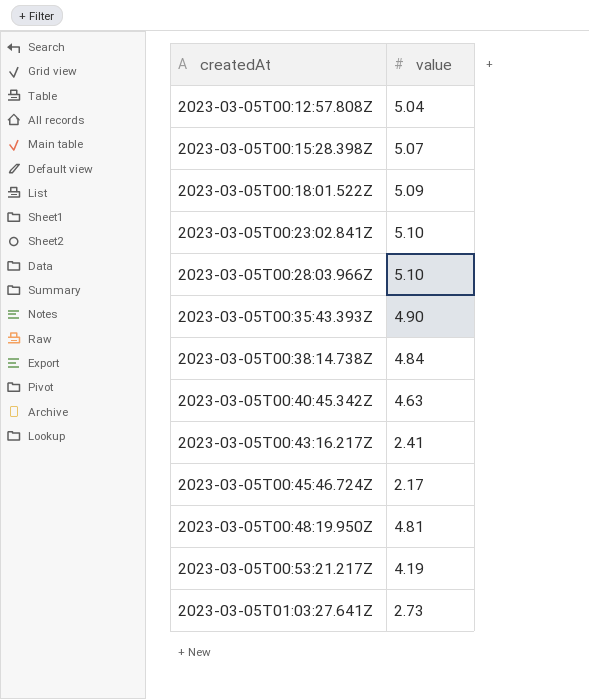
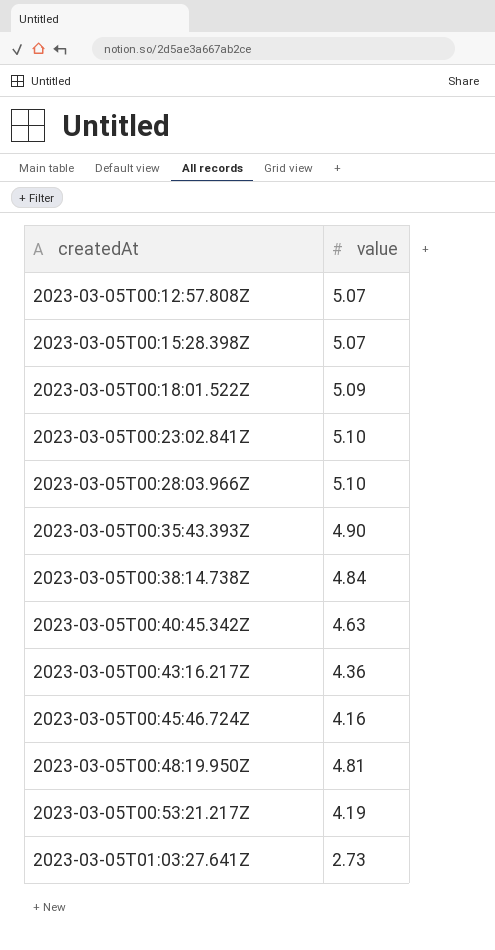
2023-03-05T00:12:57.808Z | value: 5.04 -> 5.07
2023-03-05T00:43:16.217Z | value: 2.41 -> 4.36
2023-03-05T00:45:46.724Z | value: 2.17 -> 4.16

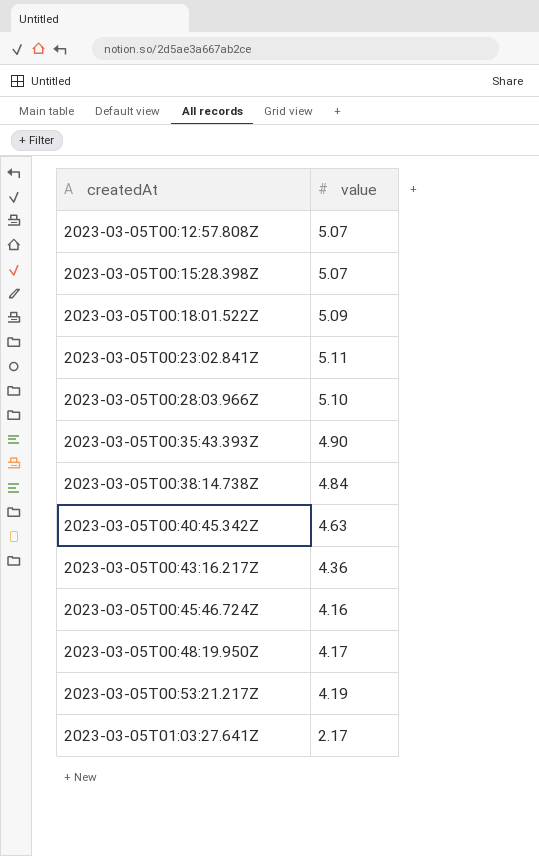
2023-03-05T00:23:02.841Z | value: 5.10 -> 5.11
2023-03-05T00:48:19.950Z | value: 4.81 -> 4.17
2023-03-05T01:03:27.641Z | value: 2.73 -> 2.17

